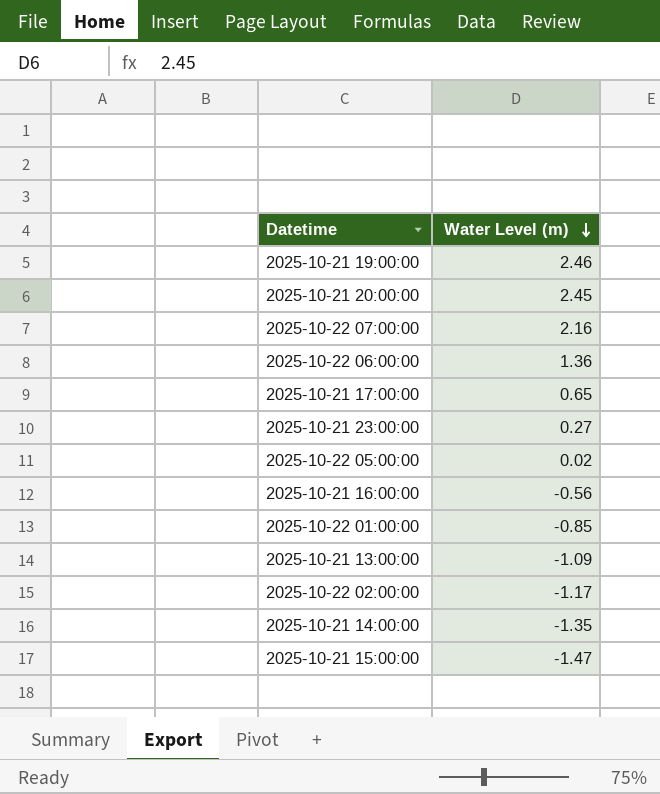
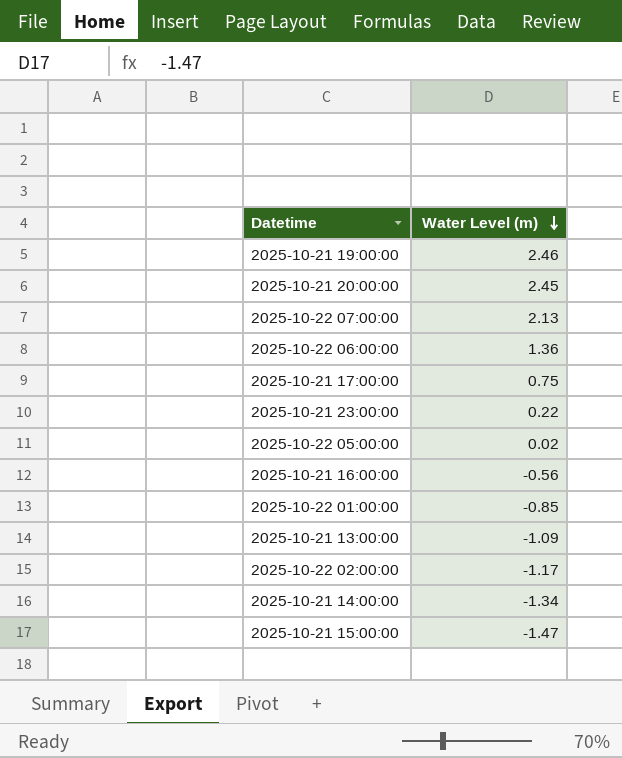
2025-10-22 07:00:00 | Water Level (m): 2.16 -> 2.13
2025-10-21 17:00:00 | Water Level (m): 0.65 -> 0.75
2025-10-21 23:00:00 | Water Level (m): 0.27 -> 0.22
2025-10-21 14:00:00 | Water Level (m): -1.35 -> -1.34

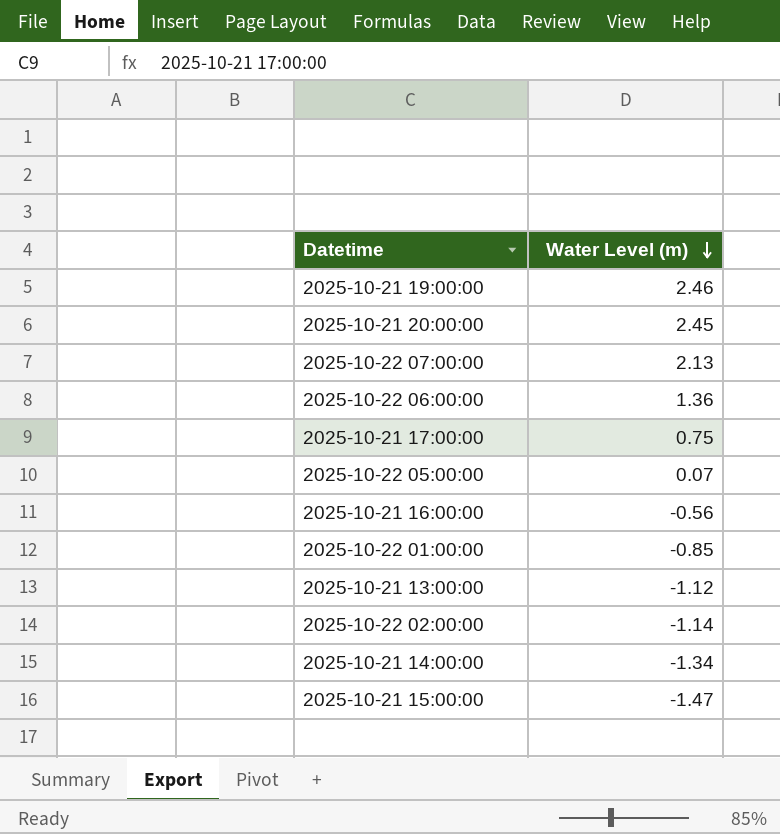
row 2025-10-21 23:00:00: 0.22 -> none
2025-10-22 05:00:00 | Water Level (m): 0.02 -> 0.07
2025-10-21 13:00:00 | Water Level (m): -1.09 -> -1.12
2025-10-22 02:00:00 | Water Level (m): -1.17 -> -1.14

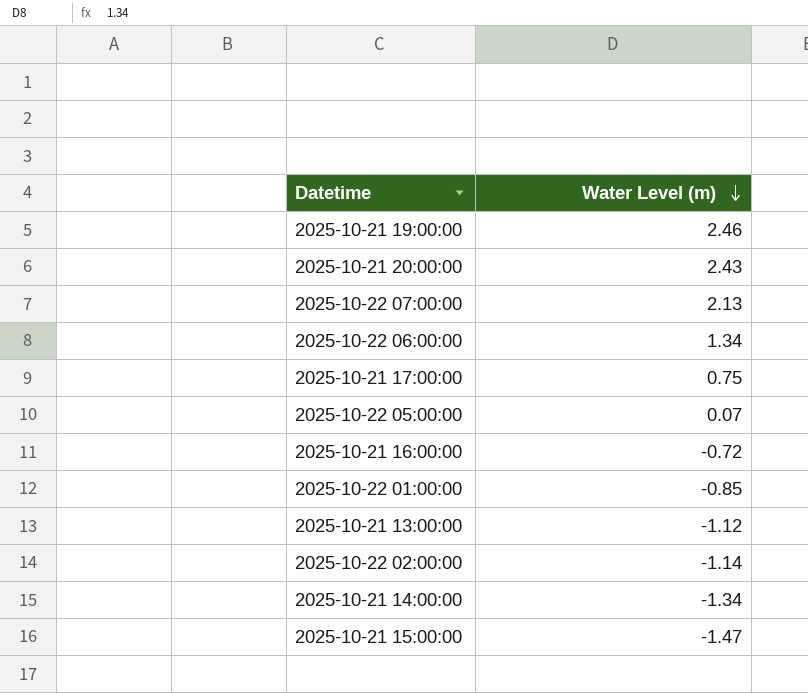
2025-10-21 20:00:00 | Water Level (m): 2.45 -> 2.43
2025-10-22 06:00:00 | Water Level (m): 1.36 -> 1.34
2025-10-21 16:00:00 | Water Level (m): -0.56 -> -0.72

